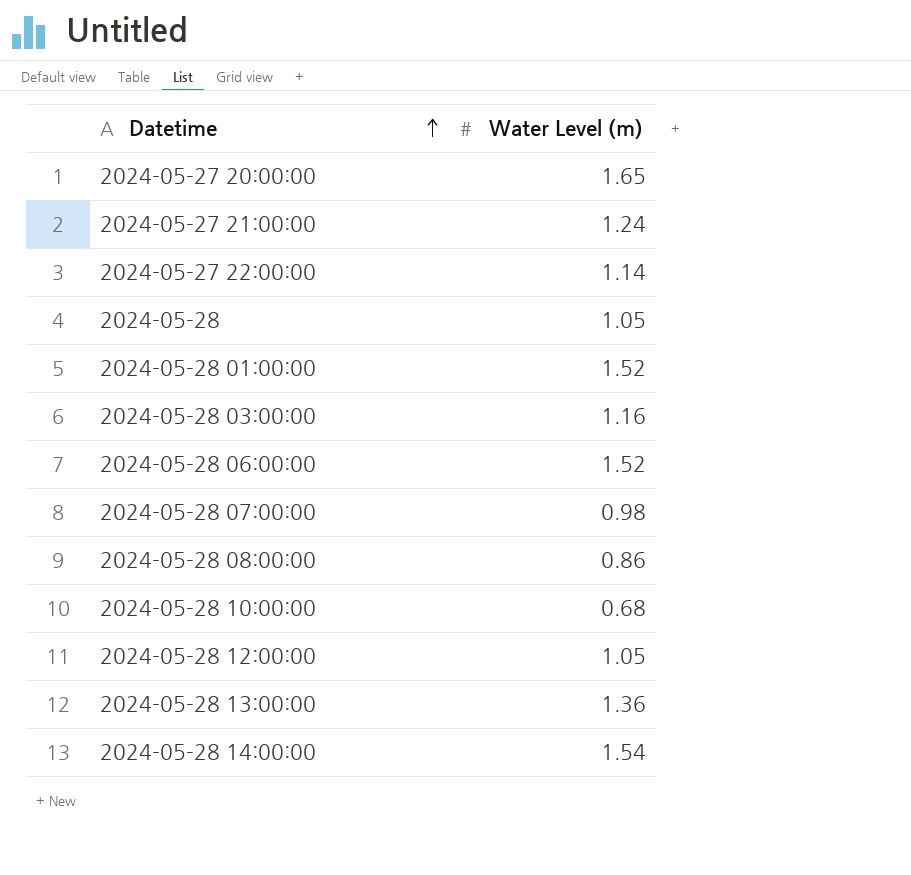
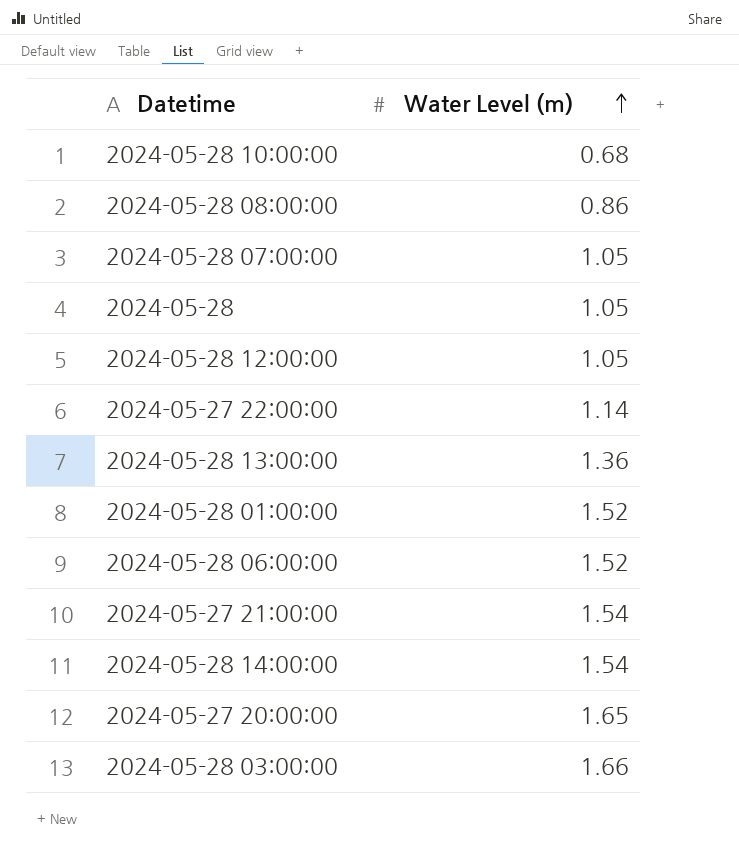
row order: Datetime ascending -> Water Level (m) ascending
2024-05-28 07:00:00 | Water Level (m): 0.98 -> 1.05
2024-05-27 21:00:00 | Water Level (m): 1.24 -> 1.54
2024-05-28 03:00:00 | Water Level (m): 1.16 -> 1.66

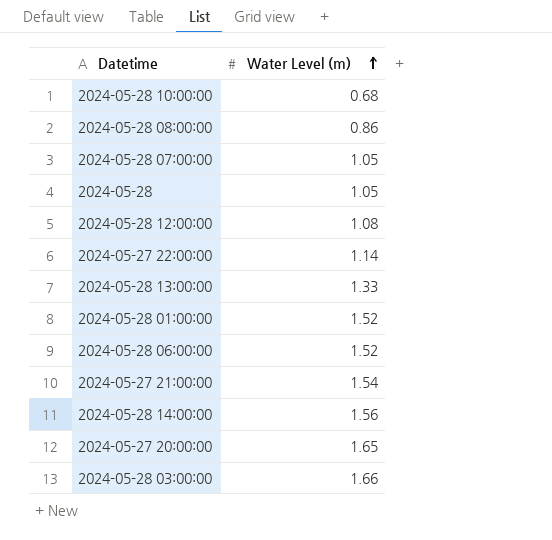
2024-05-28 12:00:00 | Water Level (m): 1.05 -> 1.08
2024-05-28 13:00:00 | Water Level (m): 1.36 -> 1.33
2024-05-28 14:00:00 | Water Level (m): 1.54 -> 1.56

